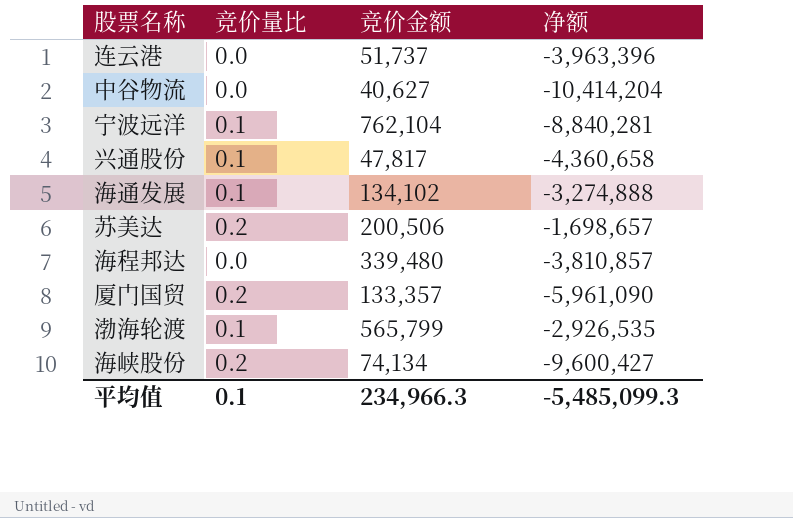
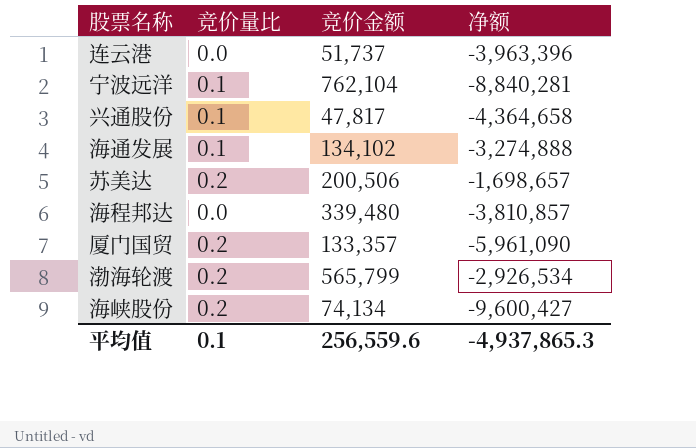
row 中谷物流: 0.0 | 40,627 | -10,414,204 -> none
兴通股份 | 净额: -4,360,658 -> -4,364,658
渤海轮渡 | 竞价量比: 0.1 -> 0.2
渤海轮渡 | 净额: -2,926,535 -> -2,926,534
平均值 | 竞价金额: 234,966.3 -> 256,559.6
平均值 | 净额: -5,485,099.3 -> -4,937,865.3

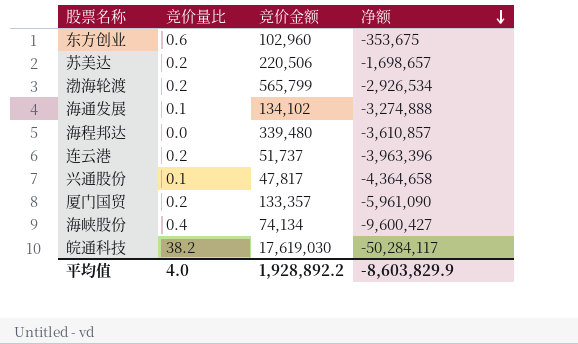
row order: none -> 净额 descending
row 宁波远洋: 0.1 | 762,104 | -8,840,281 -> none
row 东方创业: none -> 0.6 | 102,960 | -353,675
苏美达 | 竞价金额: 200,506 -> 220,506
海程邦达 | 净额: -3,810,857 -> -3,610,857
连云港 | 竞价量比: 0.0 -> 0.2
海峡股份 | 竞价量比: 0.2 -> 0.4
row 皖通科技: none -> 38.2 | 17,619,030 | -50,284,117
平均值 | 竞价量比: 0.1 -> 4.0
平均值 | 竞价金额: 256,559.6 -> 1,928,892.2
平均值 | 净额: -4,937,865.3 -> -8,603,829.9

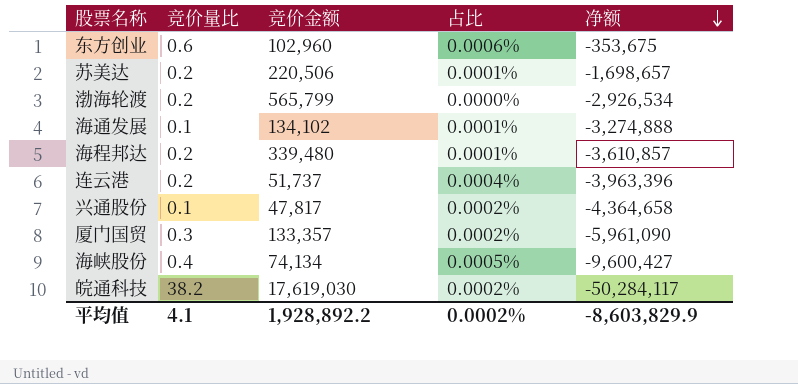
column 占比 | formula: none -> [竞价量比] / [竞价金额]
海程邦达 | 竞价量比: 0.0 -> 0.2
厦门国贸 | 竞价量比: 0.2 -> 0.3
平均值 | 竞价量比: 4.0 -> 4.1

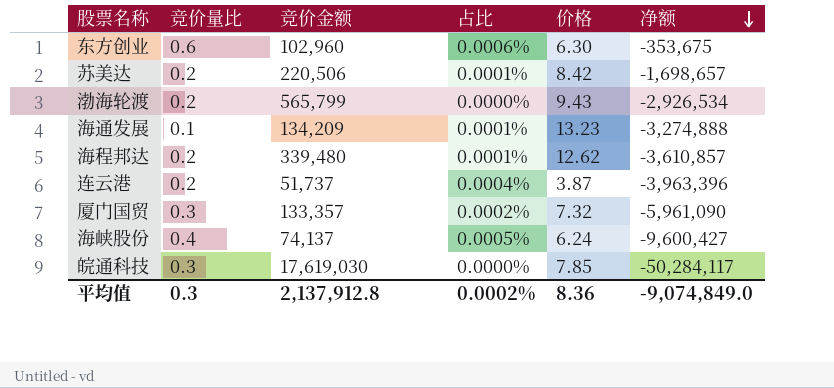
column 价格 | position: none -> 5
row 兴通股份: 0.1 | 47,817 | 0.0002% | -4,364,658 -> none
海通发展 | 竞价金额: 134,102 -> 134,209
海峡股份 | 竞价金额: 74,134 -> 74,137
皖通科技 | 竞价量比: 38.2 -> 0.3
皖通科技 | 占比: 0.0002% -> 0.0000%
平均值 | 竞价量比: 4.1 -> 0.3
平均值 | 竞价金额: 1,928,892.2 -> 2,137,912.8
平均值 | 净额: -8,603,829.9 -> -9,074,849.0

